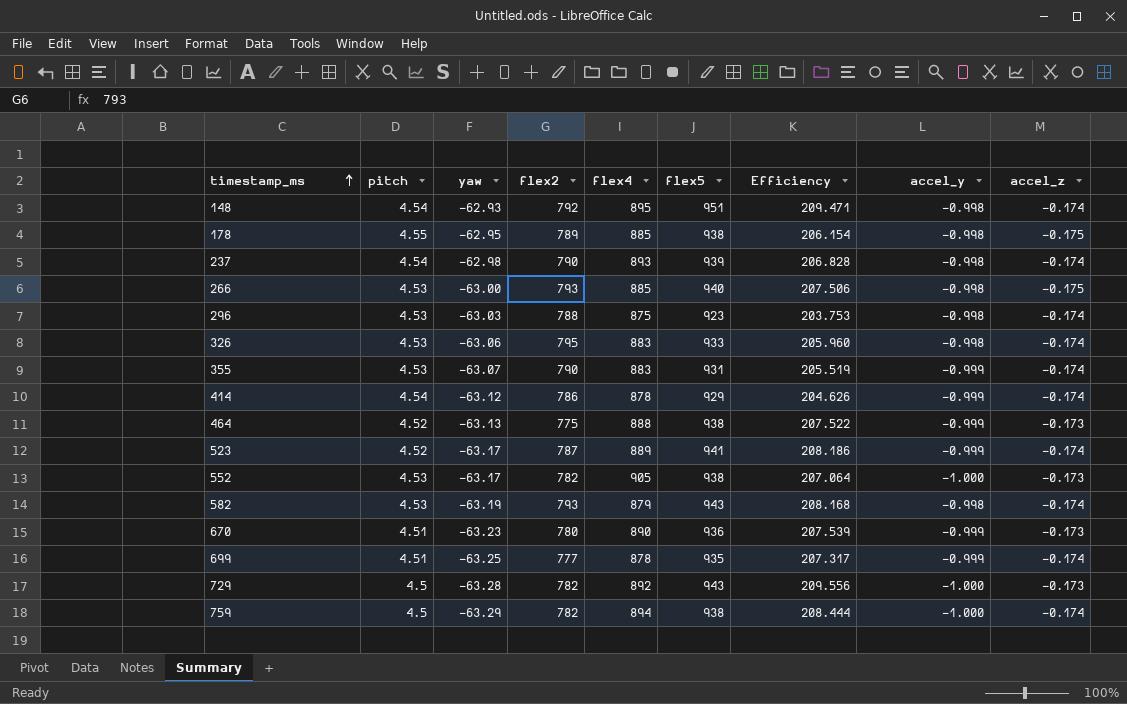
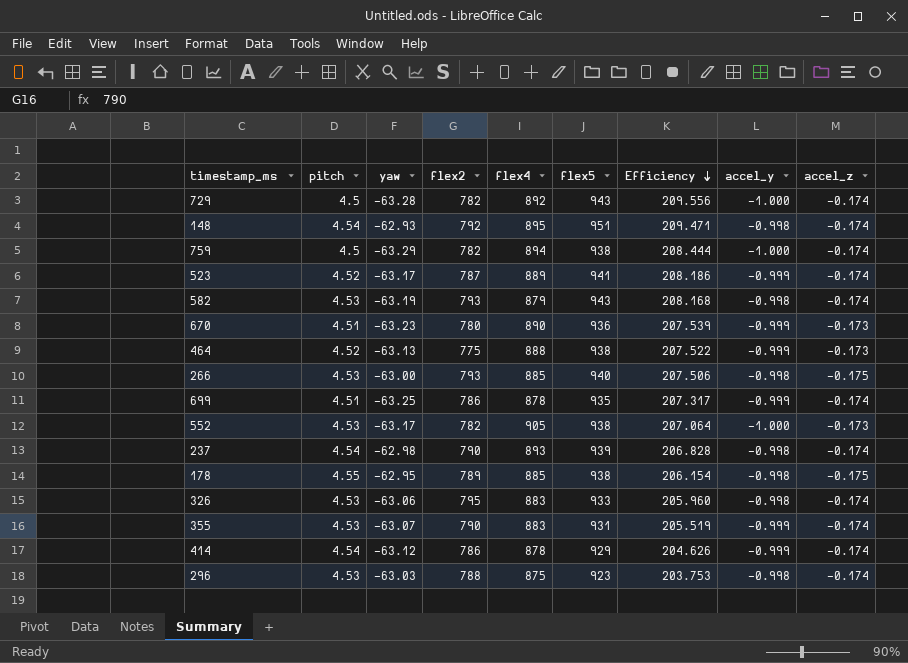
row order: timestamp_ms ascending -> Efficiency descending
729 | accel_z: -0.173 -> -0.174
699 | flex2: 777 -> 786

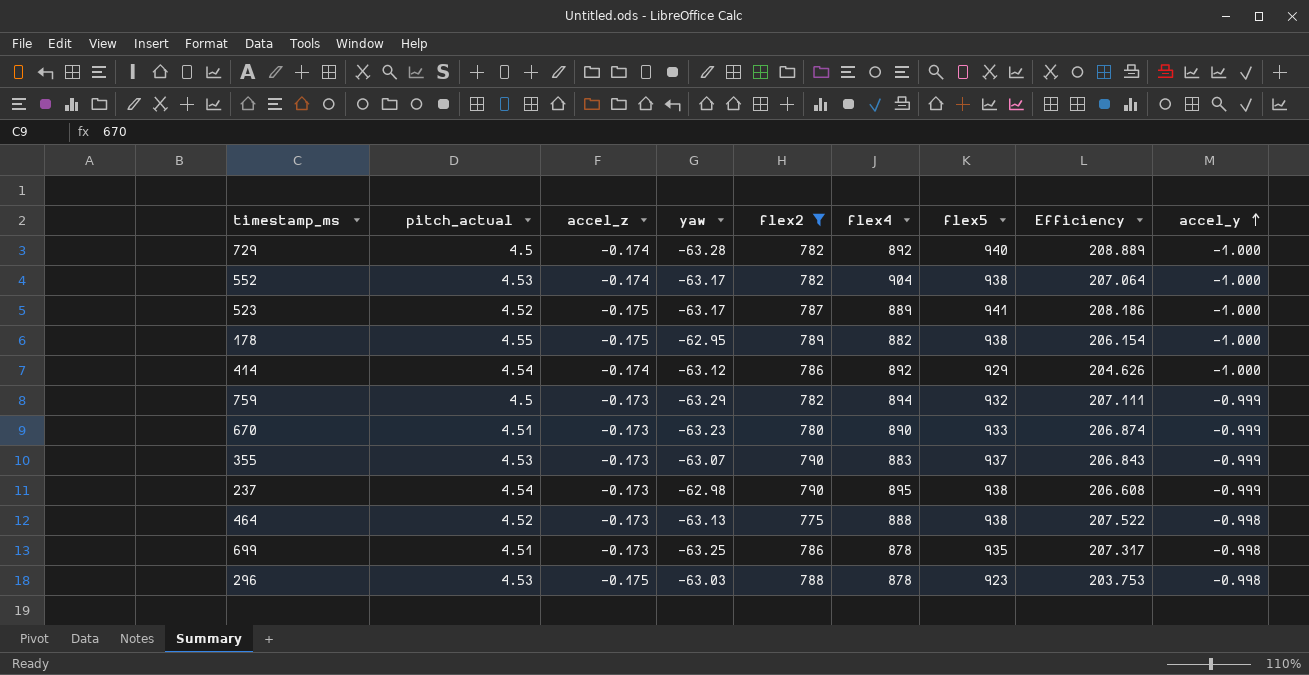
filter: none -> flex2 <= 790
row order: Efficiency descending -> accel_y ascending
column name: pitch -> pitch_actual
column accel_z | position: 9 -> 3
729 | flex5: 943 -> 940
729 | Efficiency: 209.556 -> 208.889
552 | accel_z: -0.173 -> -0.174
552 | flex4: 905 -> 904
523 | accel_z: -0.174 -> -0.175
523 | accel_y: -0.999 -> -1.000
178 | flex4: 885 -> 882
178 | accel_y: -0.998 -> -1.000
414 | flex4: 878 -> 892
414 | accel_y: -0.999 -> -1.000
759 | accel_z: -0.174 -> -0.173
759 | flex5: 938 -> 932
759 | Efficiency: 208.444 -> 207.111
759 | accel_y: -1.000 -> -0.999
670 | flex5: 936 -> 933
670 | Efficiency: 207.539 -> 206.874
355 | accel_z: -0.174 -> -0.173
355 | flex5: 931 -> 937
355 | Efficiency: 205.519 -> 206.843
237 | accel_z: -0.174 -> -0.173
237 | flex4: 893 -> 895
237 | flex5: 939 -> 938
237 | Efficiency: 206.828 -> 206.608
237 | accel_y: -0.998 -> -0.999
464 | accel_y: -0.999 -> -0.998
699 | accel_z: -0.174 -> -0.173
699 | accel_y: -0.999 -> -0.998
296 | accel_z: -0.174 -> -0.175
296 | flex4: 875 -> 878

